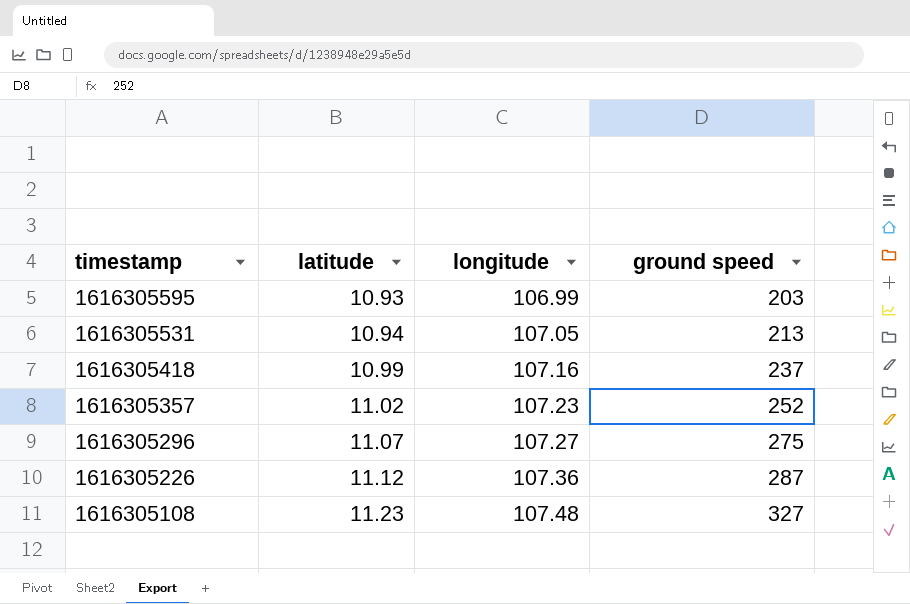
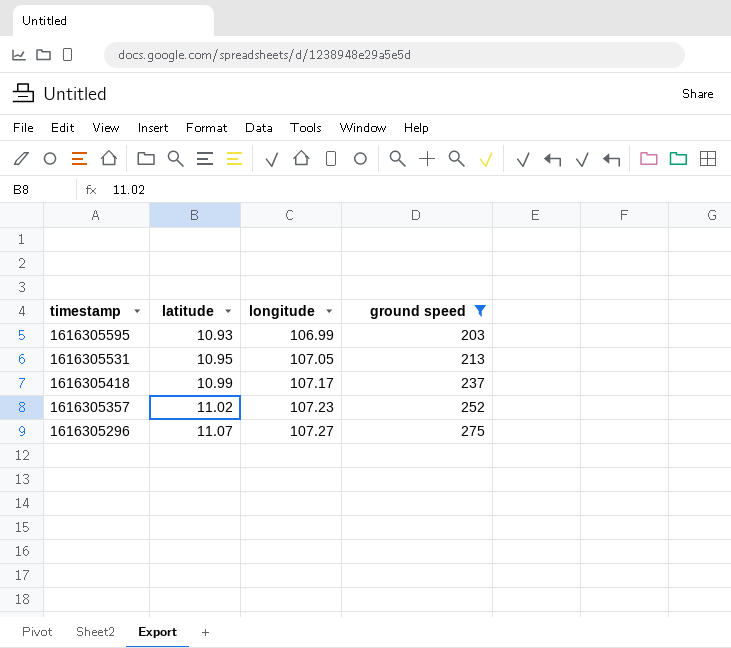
filter: none -> ground speed <= 275
1616305531 | latitude: 10.94 -> 10.95
1616305418 | longitude: 107.16 -> 107.17

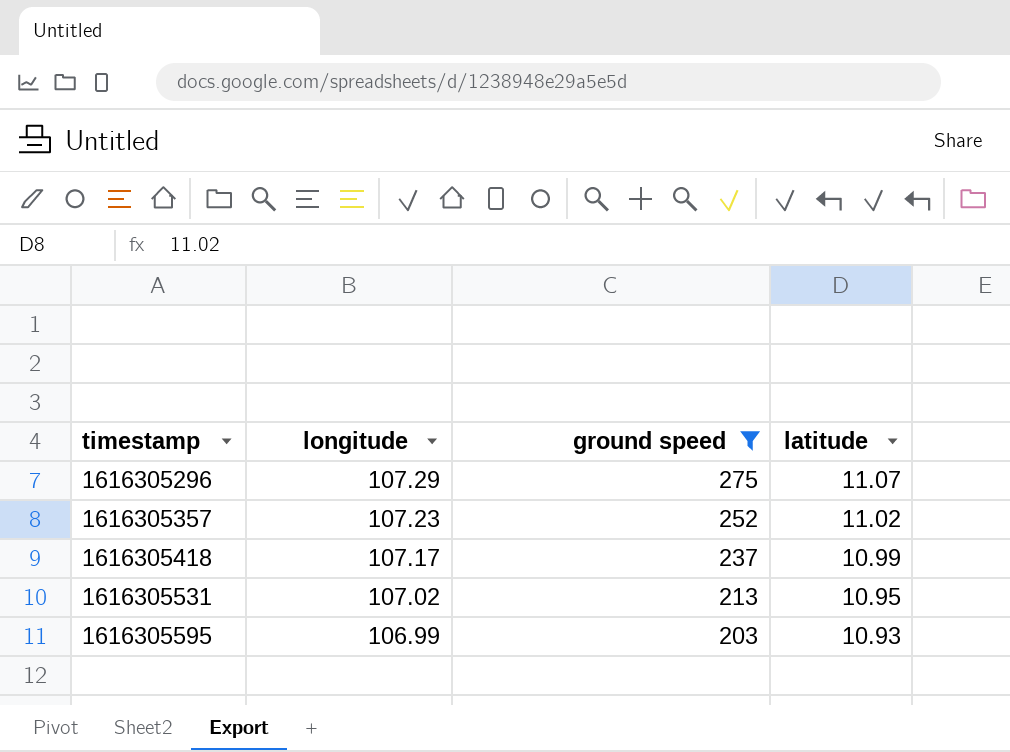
row order: timestamp descending -> timestamp ascending
column latitude | position: 2 -> 4
1616305296 | longitude: 107.27 -> 107.29
1616305531 | longitude: 107.05 -> 107.02

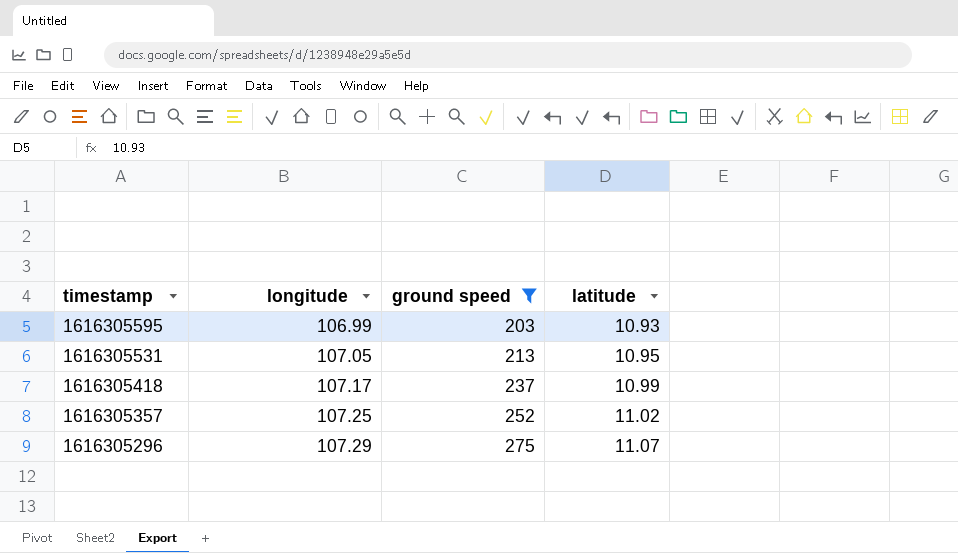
row order: timestamp ascending -> timestamp descending
1616305531 | longitude: 107.02 -> 107.05
1616305357 | longitude: 107.23 -> 107.25

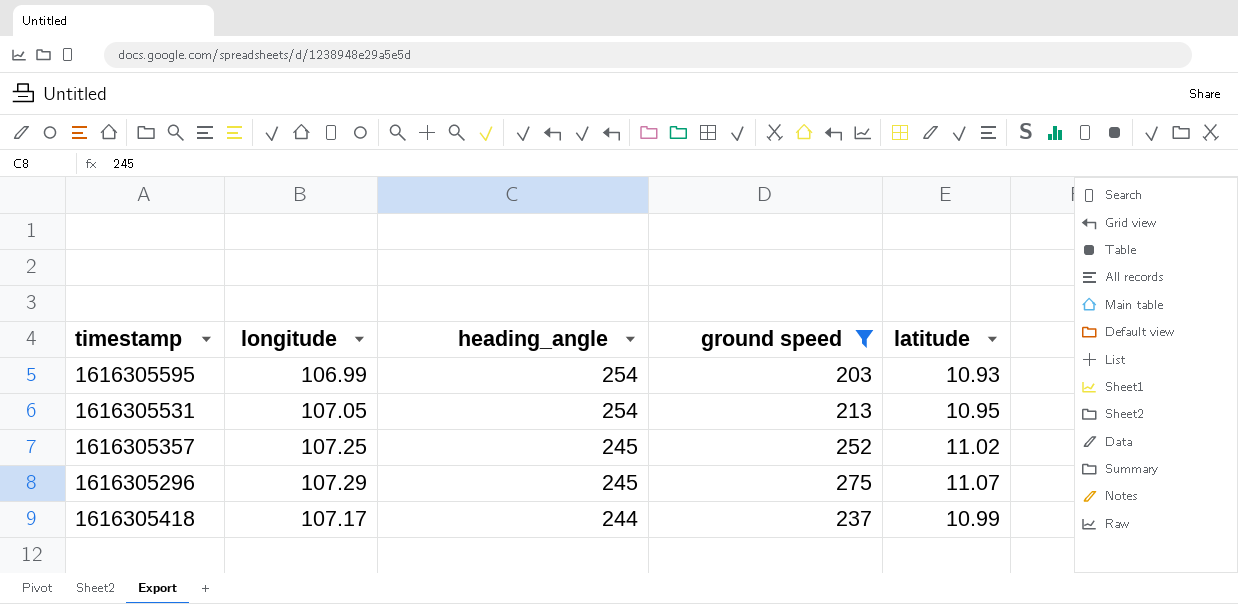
row order: timestamp descending -> heading_angle descending
column heading_angle | position: none -> 3

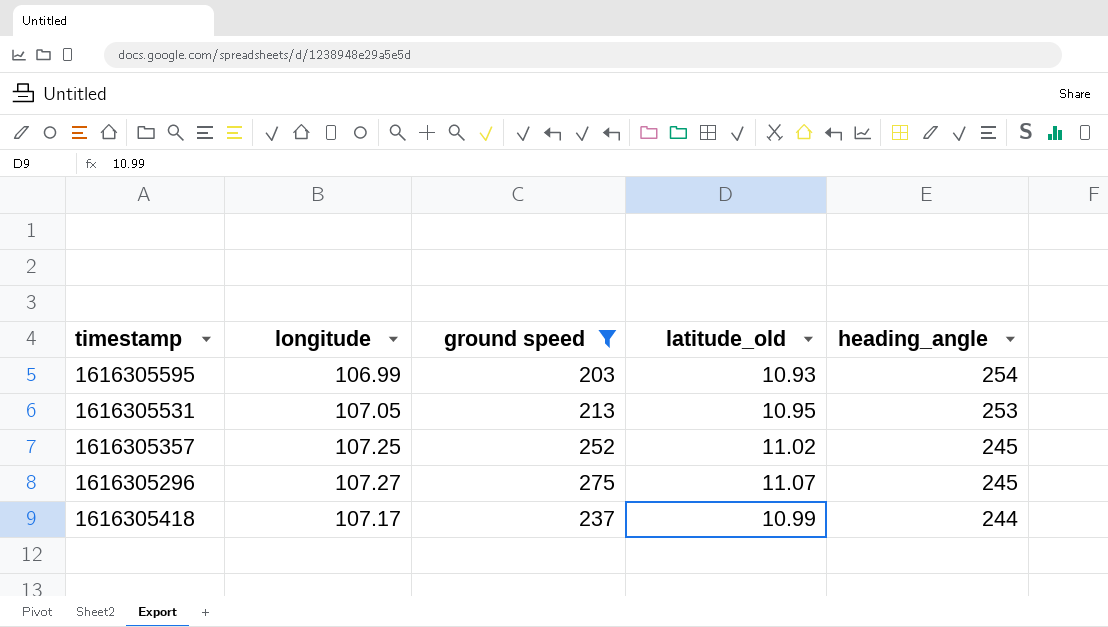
column name: latitude -> latitude_old
column heading_angle | position: 3 -> 5
1616305531 | heading_angle: 254 -> 253
1616305296 | longitude: 107.29 -> 107.27

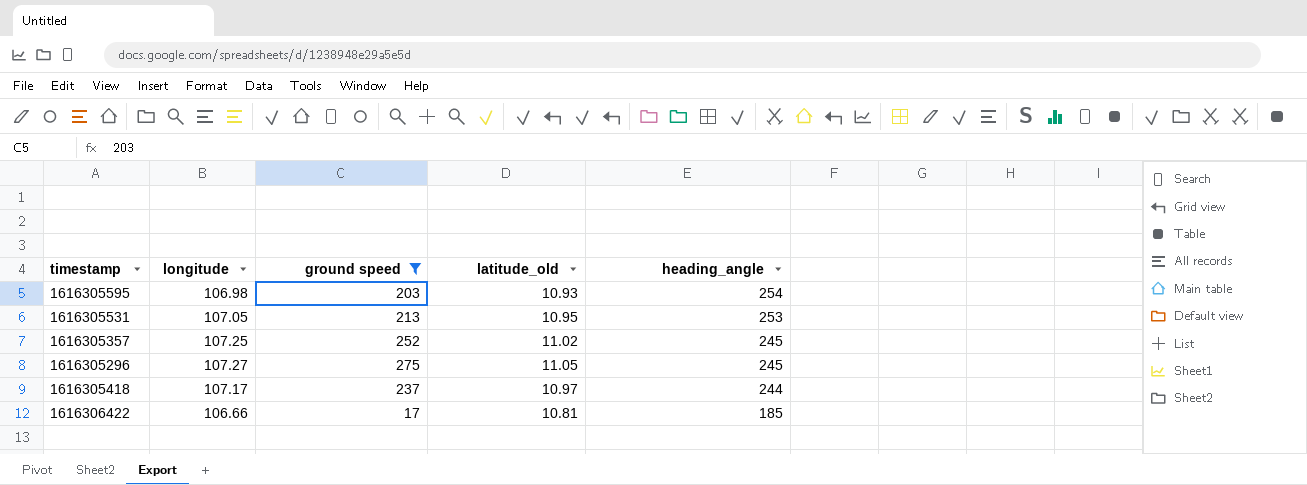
1616305595 | longitude: 106.99 -> 106.98
1616305296 | latitude_old: 11.07 -> 11.05
1616305418 | latitude_old: 10.99 -> 10.97
row 1616306422: none -> 106.66 | 17 | 10.81 | 185

